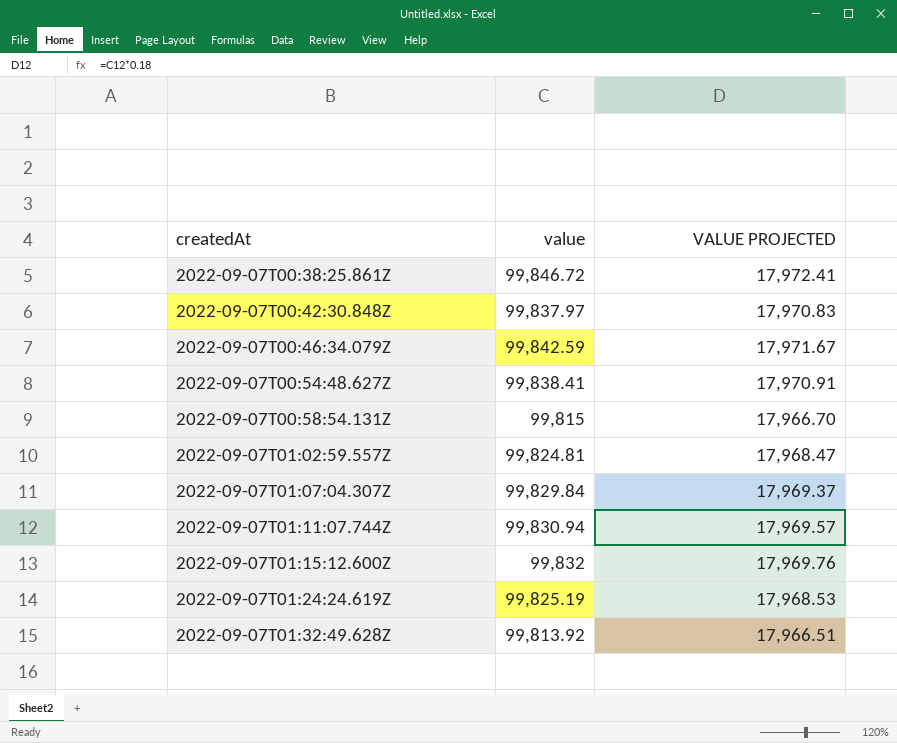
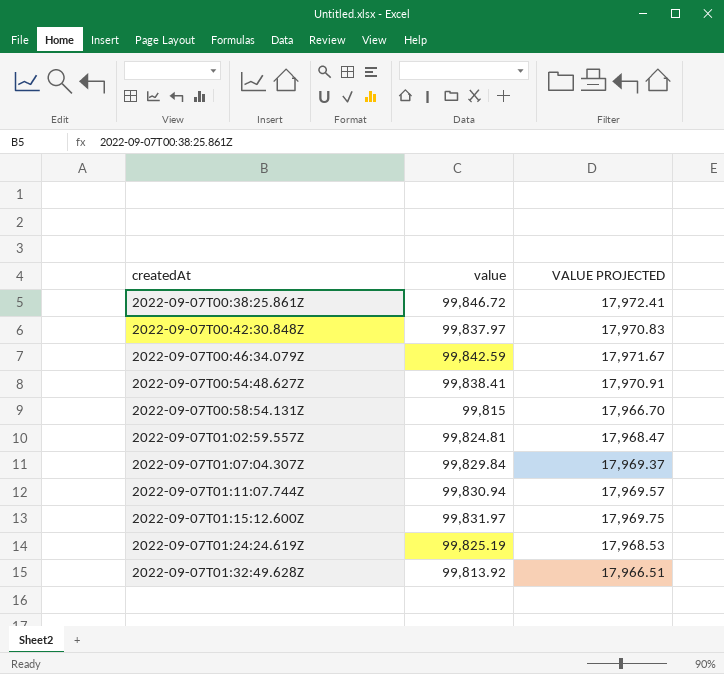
2022-09-07T01:15:12.600Z | value: 99,832 -> 99,831.97
2022-09-07T01:15:12.600Z | VALUE PROJECTED: 17,969.76 -> 17,969.75

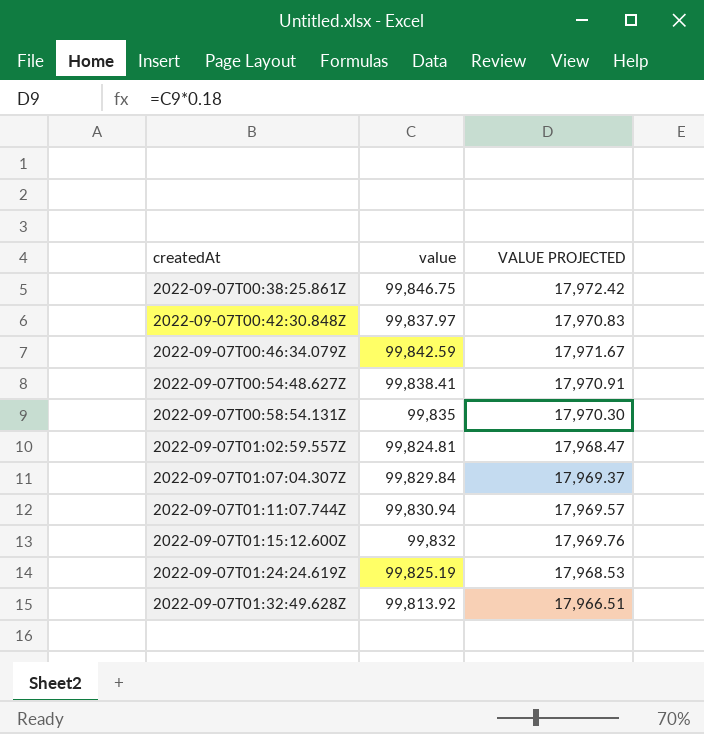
2022-09-07T00:38:25.861Z | value: 99,846.72 -> 99,846.75
2022-09-07T00:38:25.861Z | VALUE PROJECTED: 17,972.41 -> 17,972.42
2022-09-07T00:58:54.131Z | value: 99,815 -> 99,835
2022-09-07T00:58:54.131Z | VALUE PROJECTED: 17,966.70 -> 17,970.30
2022-09-07T01:15:12.600Z | value: 99,831.97 -> 99,832
2022-09-07T01:15:12.600Z | VALUE PROJECTED: 17,969.75 -> 17,969.76

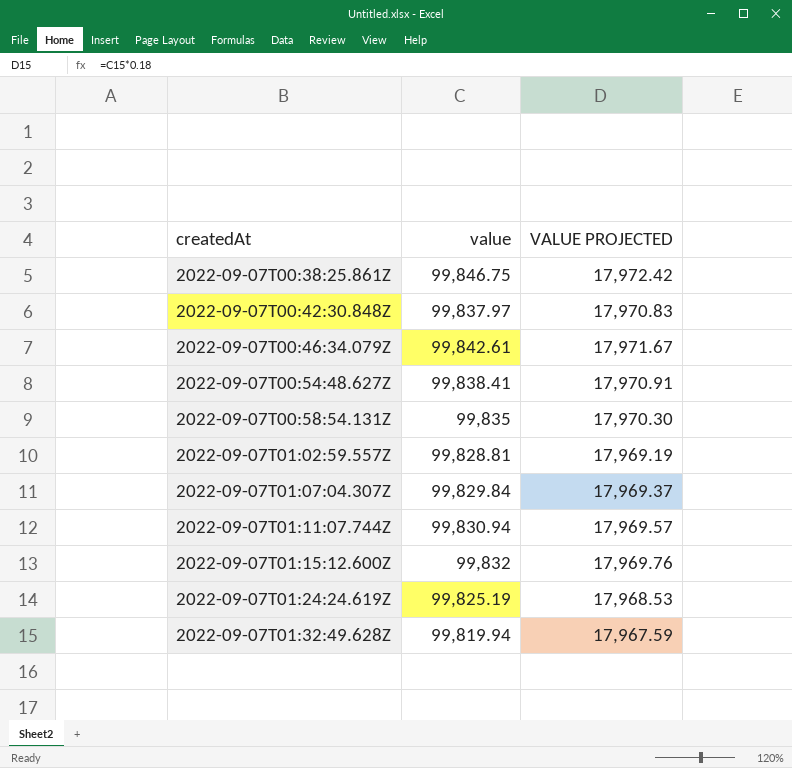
2022-09-07T00:46:34.079Z | value: 99,842.59 -> 99,842.61
2022-09-07T01:02:59.557Z | value: 99,824.81 -> 99,828.81
2022-09-07T01:02:59.557Z | VALUE PROJECTED: 17,968.47 -> 17,969.19
2022-09-07T01:32:49.628Z | value: 99,813.92 -> 99,819.94
2022-09-07T01:32:49.628Z | VALUE PROJECTED: 17,966.51 -> 17,967.59

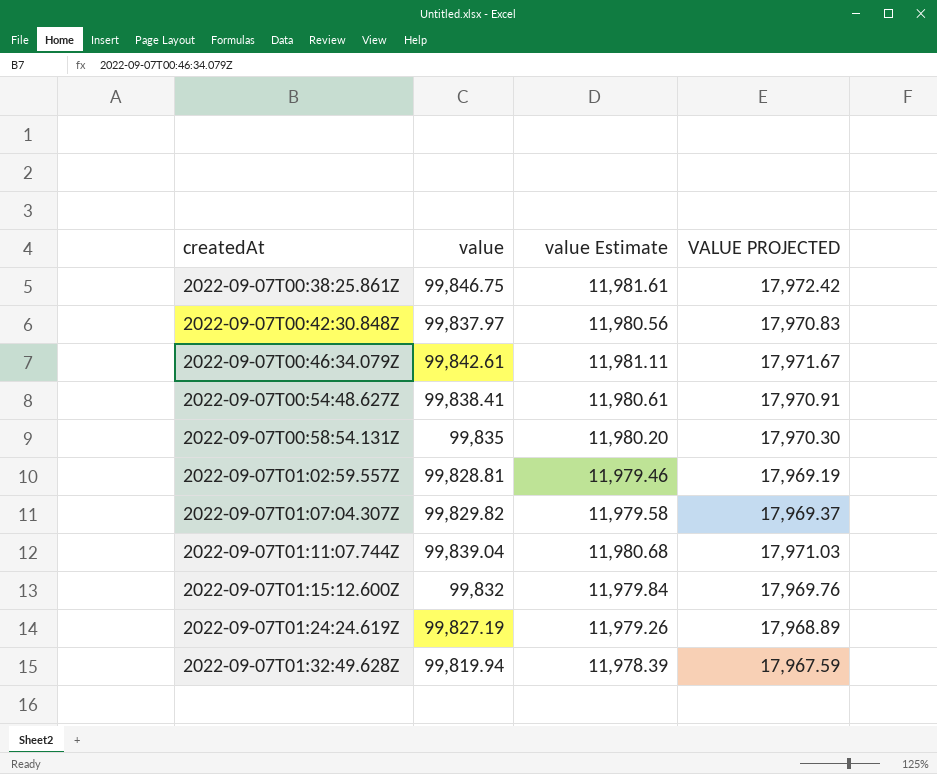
column value Estimate | formula: none -> [value] * 0.12
2022-09-07T01:07:04.307Z | value: 99,829.84 -> 99,829.82
2022-09-07T01:11:07.744Z | value: 99,830.94 -> 99,839.04
2022-09-07T01:11:07.744Z | VALUE PROJECTED: 17,969.57 -> 17,971.03
2022-09-07T01:24:24.619Z | value: 99,825.19 -> 99,827.19
2022-09-07T01:24:24.619Z | VALUE PROJECTED: 17,968.53 -> 17,968.89

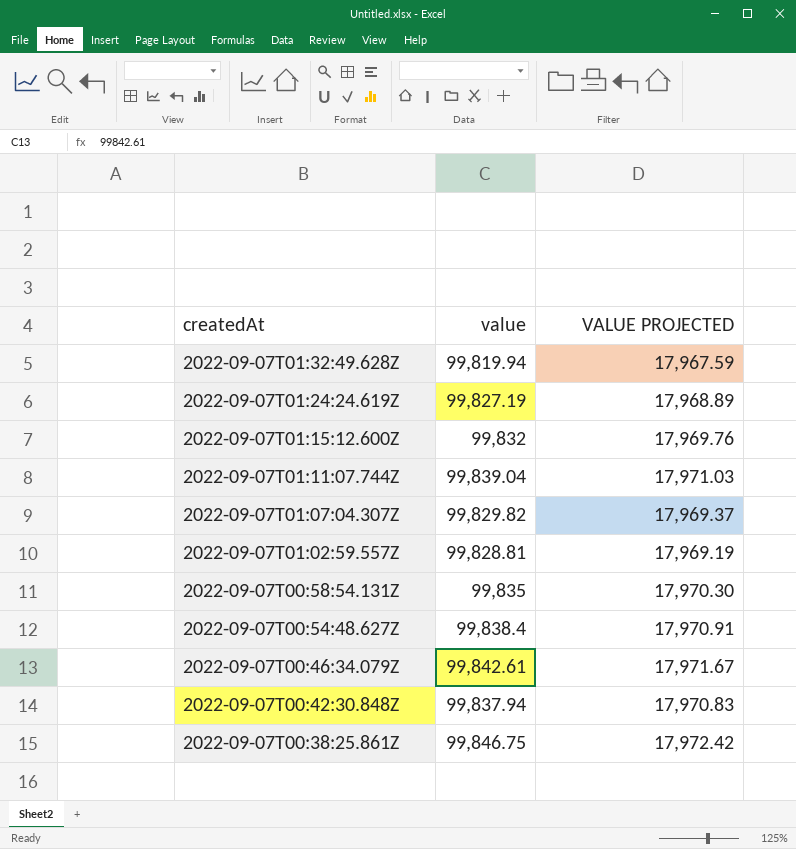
row order: createdAt ascending -> createdAt descending
column value Estimate | formula: [value] * 0.12 -> none
2022-09-07T00:54:48.627Z | value: 99,838.41 -> 99,838.4
2022-09-07T00:42:30.848Z | value: 99,837.97 -> 99,837.94

